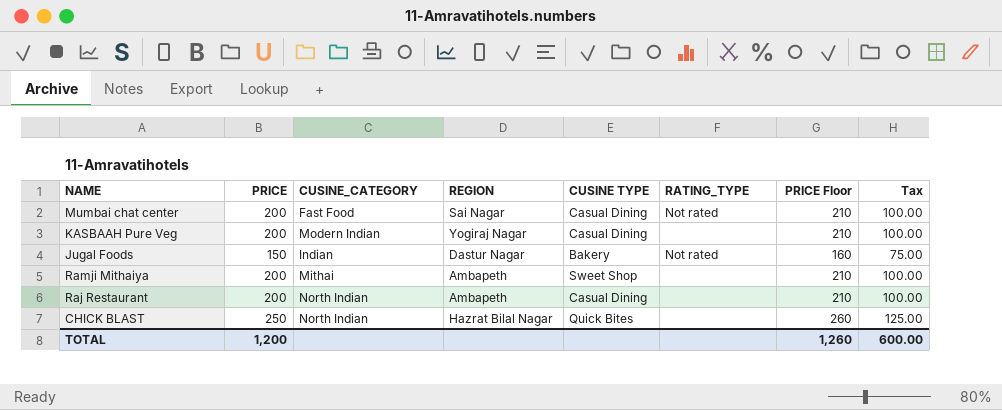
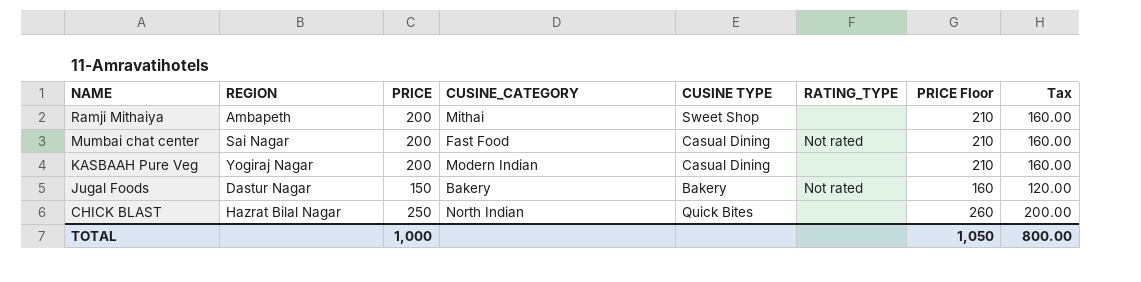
row order: none -> NAME descending
column REGION | position: 4 -> 2
column Tax | formula: [PRICE] * 0.5 -> [PRICE] * 0.8
row Raj Restaurant: 200 | North Indian | Ambapeth | Casual Dining | none | 210 | 100.00 -> none
Jugal Foods | CUSINE_CATEGORY: Indian -> Bakery
TOTAL | PRICE: 1,200 -> 1,000
TOTAL | PRICE Floor: 1,260 -> 1,050
TOTAL | Tax: 600.00 -> 800.00

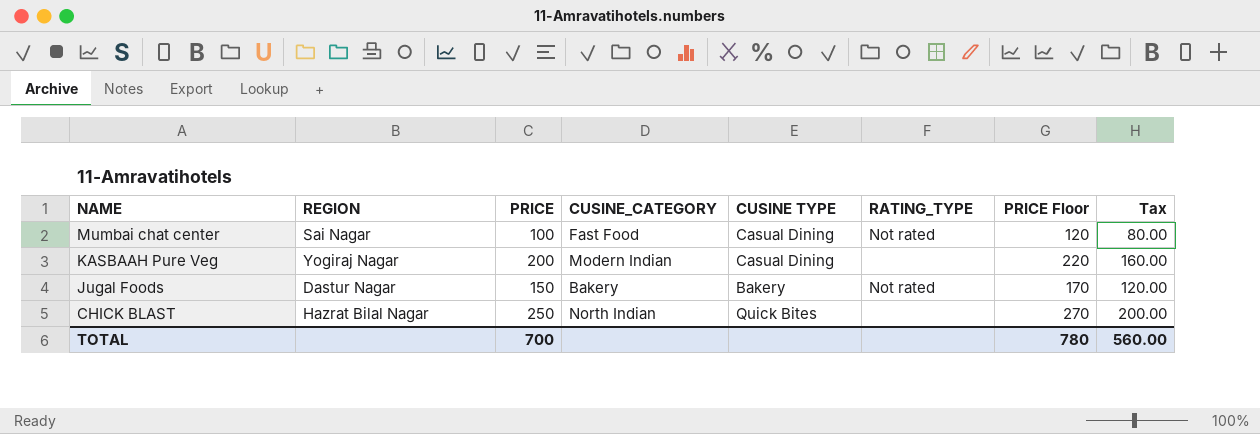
column PRICE Floor | formula: [PRICE] + 10 -> [PRICE] + 20
row Ramji Mithaiya: Ambapeth | 200 | Mithai | Sweet Shop | none | 210 | 160.00 -> none
Mumbai chat center | PRICE: 200 -> 100
Mumbai chat center | Tax: 160.00 -> 80.00
TOTAL | PRICE: 1,000 -> 700
TOTAL | PRICE Floor: 1,050 -> 780
TOTAL | Tax: 800.00 -> 560.00

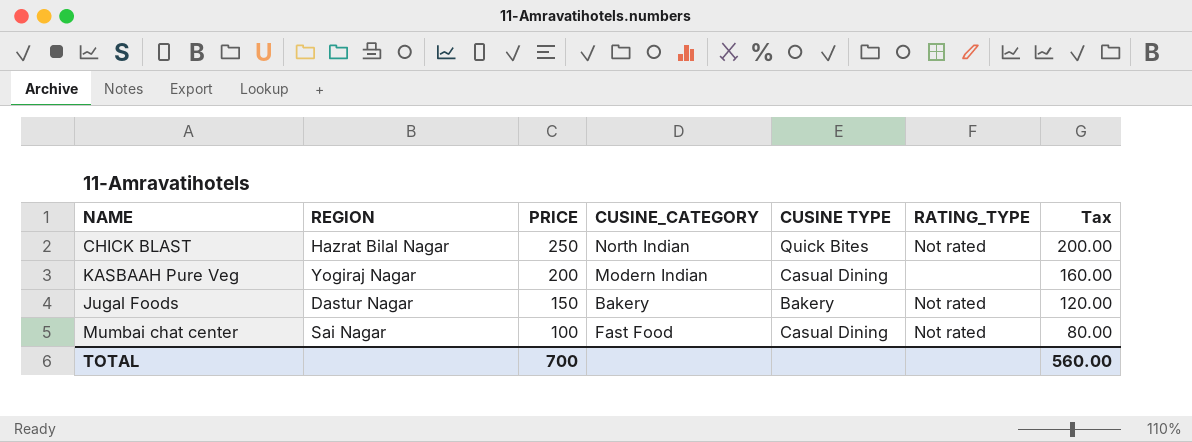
row order: NAME descending -> PRICE descending
column PRICE Floor | formula: [PRICE] + 20 -> none
CHICK BLAST | RATING_TYPE: none -> Not rated

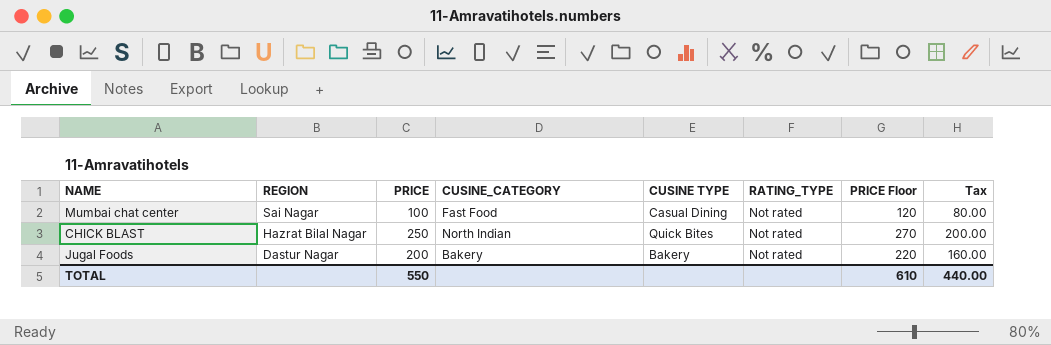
row order: PRICE descending -> REGION descending
column PRICE Floor | formula: none -> [PRICE] + 20
row KASBAAH Pure Veg: Yogiraj Nagar | 200 | Modern Indian | Casual Dining | none | 160.00 -> none
Jugal Foods | PRICE: 150 -> 200
Jugal Foods | Tax: 120.00 -> 160.00
TOTAL | PRICE: 700 -> 550
TOTAL | Tax: 560.00 -> 440.00

